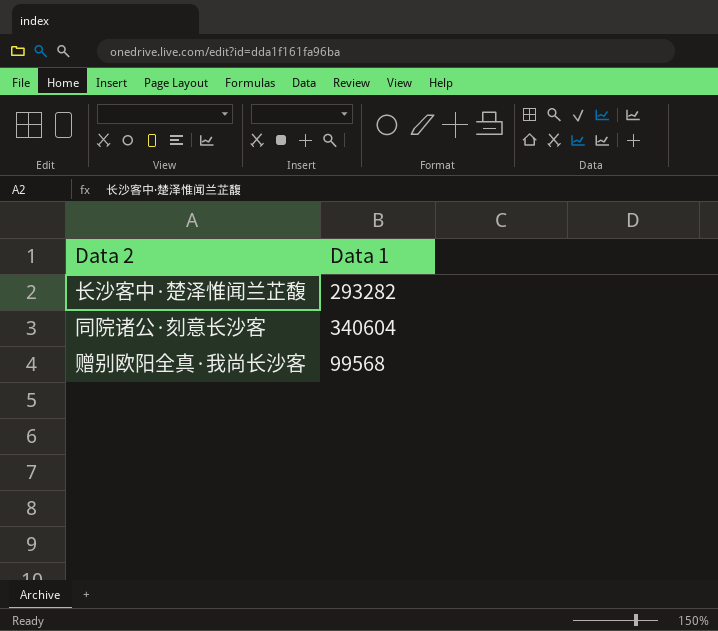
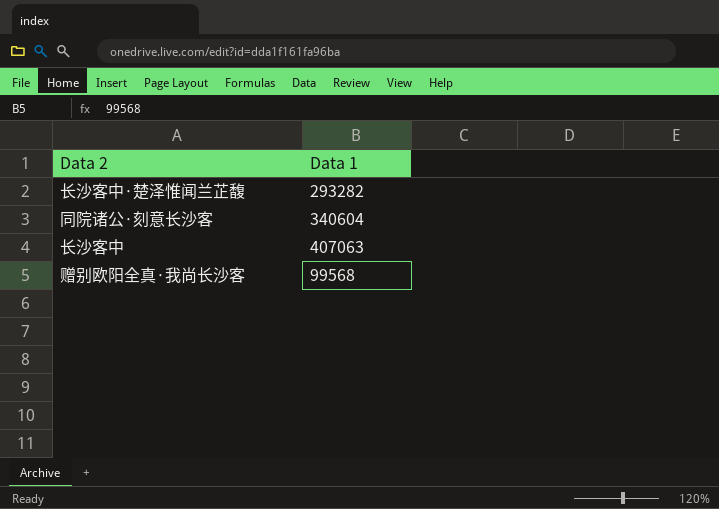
row 长沙客中: none -> 407063

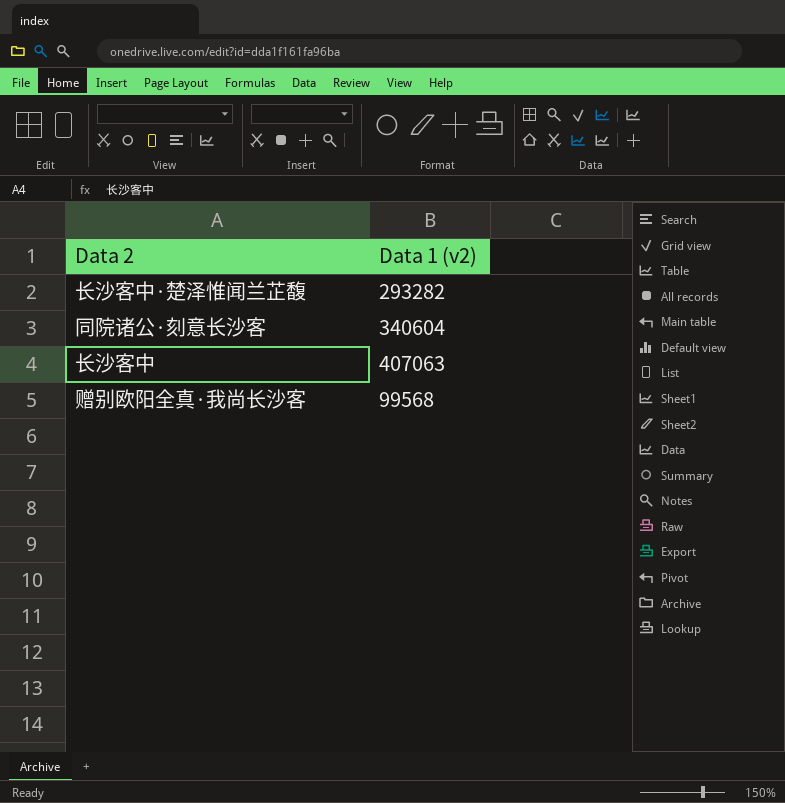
column name: Data 1 -> Data 1 (v2)

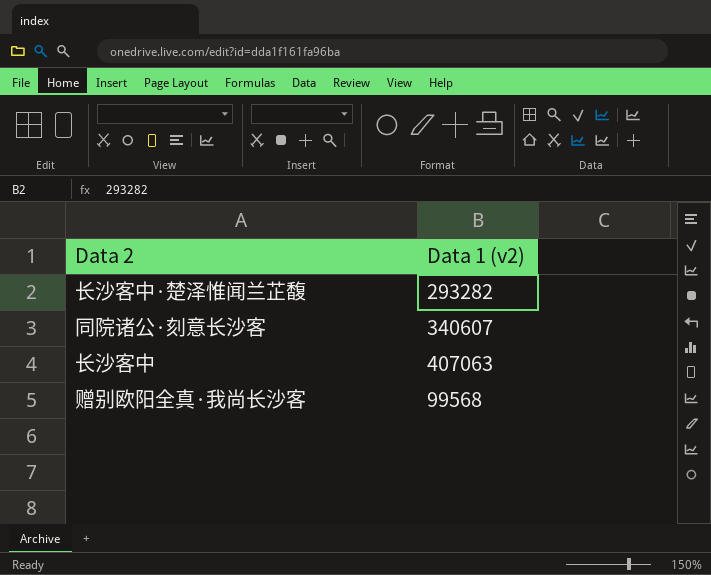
同院诸公·刻意长沙客 | Data 1 (v2): 340604 -> 340607

